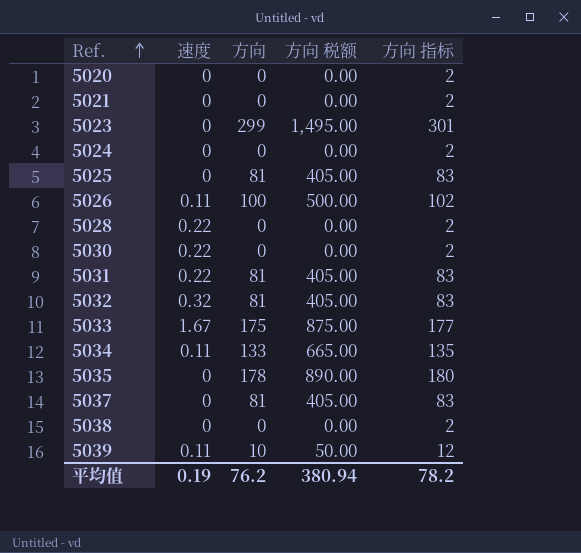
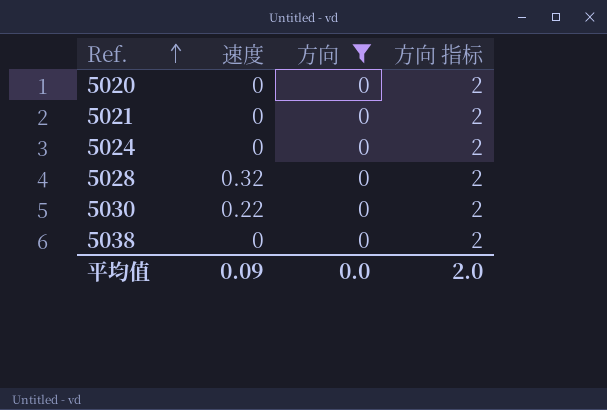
filter: none -> 方向 = 0
column 方向 税额 | formula: [方向] * 5 -> none
5028 | 速度: 0.22 -> 0.32
平均值 | 速度: 0.19 -> 0.09
平均值 | 方向: 76.2 -> 0.0
平均值 | 方向 指标: 78.2 -> 2.0

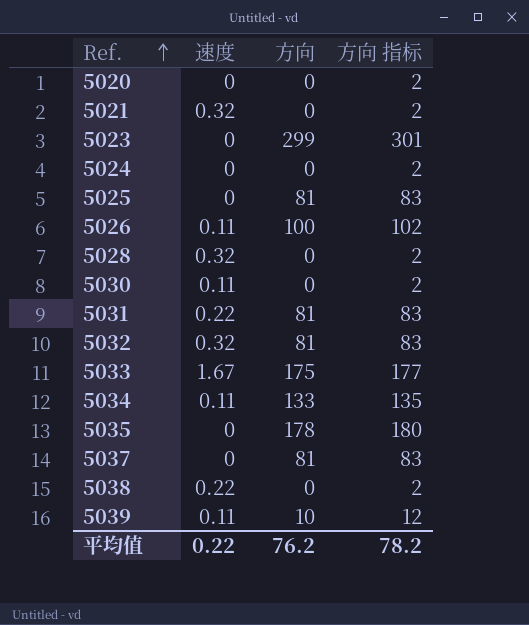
filter: 方向 = 0 -> none
5021 | 速度: 0 -> 0.32
5030 | 速度: 0.22 -> 0.11
5038 | 速度: 0 -> 0.22
平均值 | 速度: 0.09 -> 0.22
平均值 | 方向: 0.0 -> 76.2
平均值 | 方向 指标: 2.0 -> 78.2

